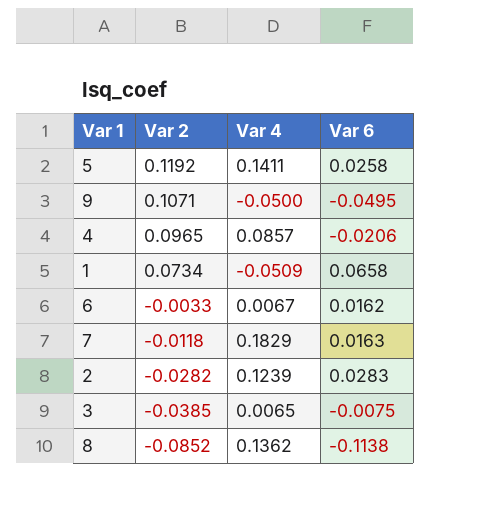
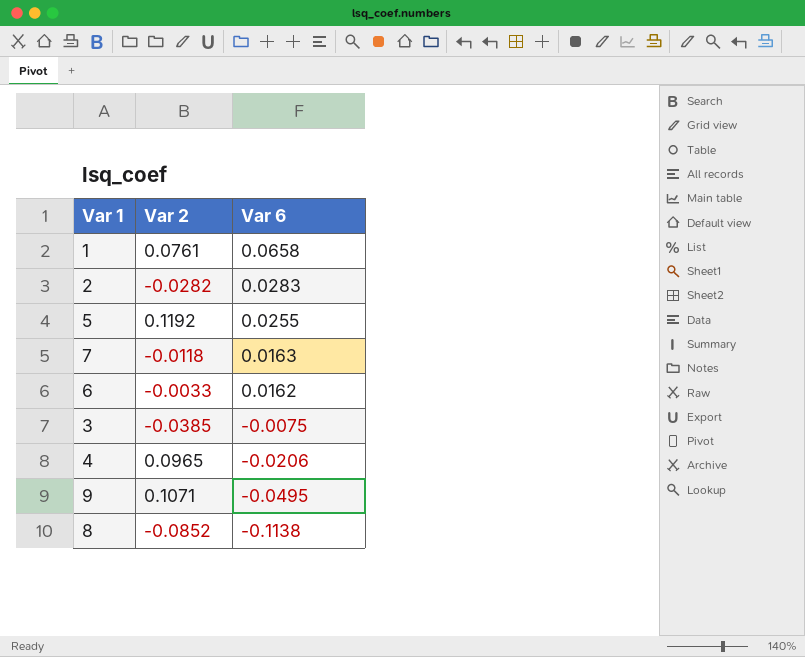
row order: Var 2 descending -> Var 6 descending
column Var 4 | position: 3 -> none
1 | Var 2: 0.0734 -> 0.0761
5 | Var 6: 0.0258 -> 0.0255

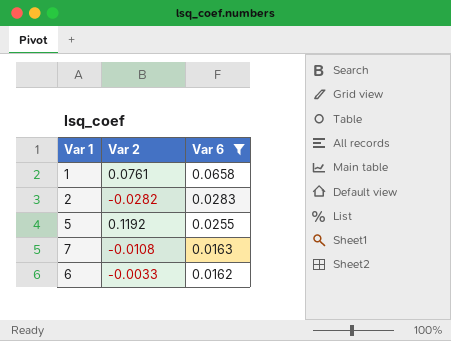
filter: none -> Var 6 >= 0.0162
7 | Var 2: -0.0118 -> -0.0108

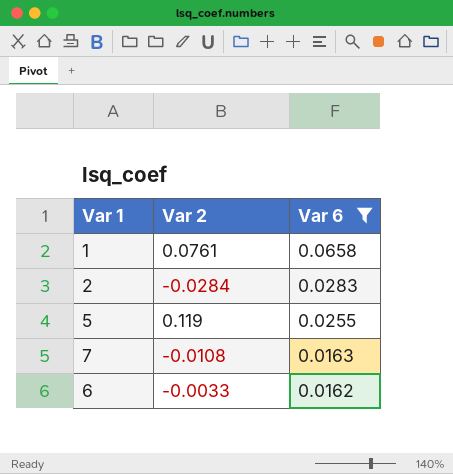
2 | Var 2: -0.0282 -> -0.0284
5 | Var 2: 0.1192 -> 0.119

